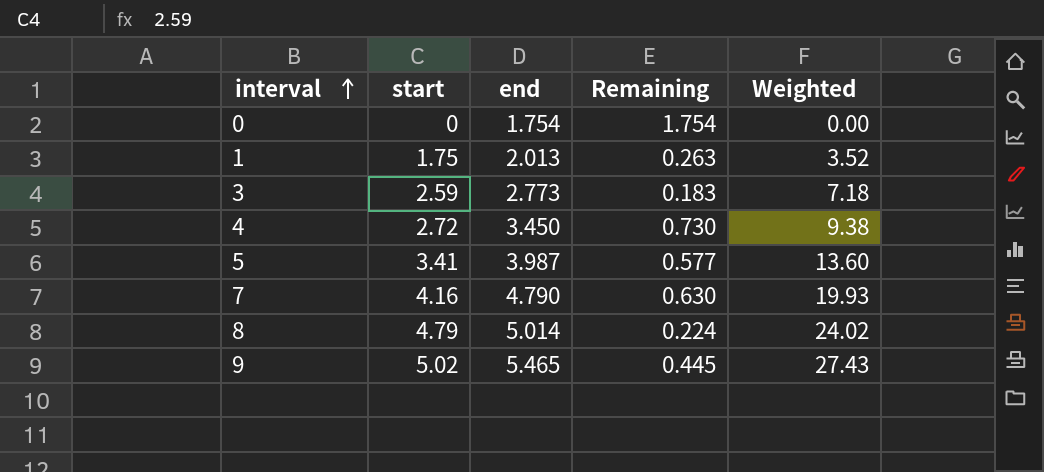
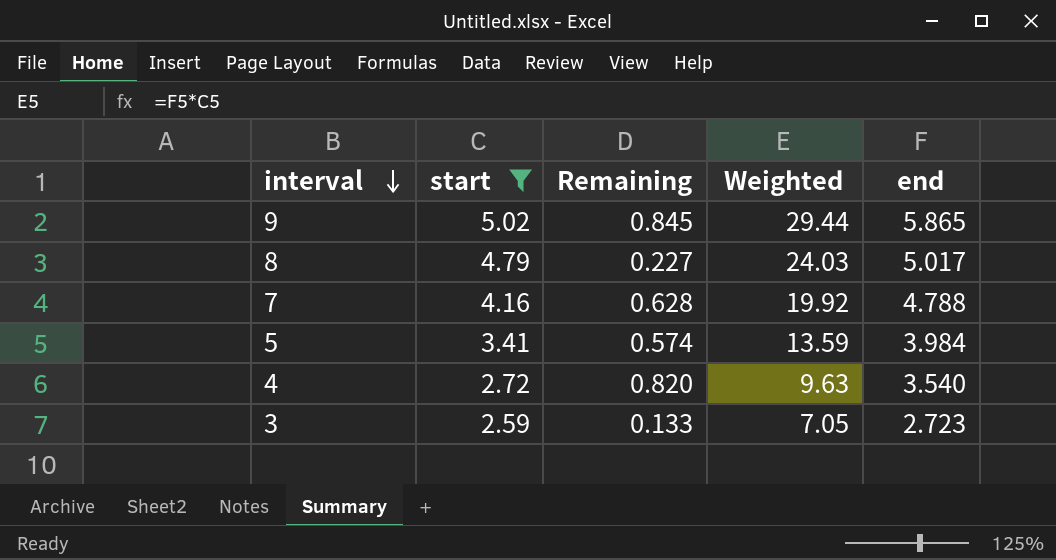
filter: none -> start >= 2.59
row order: interval ascending -> interval descending
column end | position: 3 -> 5
9 | Remaining: 0.445 -> 0.845
9 | Weighted: 27.43 -> 29.44
9 | end: 5.465 -> 5.865
8 | Remaining: 0.224 -> 0.227
8 | Weighted: 24.02 -> 24.03
8 | end: 5.014 -> 5.017
7 | Remaining: 0.630 -> 0.628
7 | Weighted: 19.93 -> 19.92
7 | end: 4.790 -> 4.788
5 | Remaining: 0.577 -> 0.574
5 | Weighted: 13.60 -> 13.59
5 | end: 3.987 -> 3.984
4 | Remaining: 0.730 -> 0.820
4 | Weighted: 9.38 -> 9.63
4 | end: 3.450 -> 3.540
3 | Remaining: 0.183 -> 0.133
3 | Weighted: 7.18 -> 7.05
3 | end: 2.773 -> 2.723

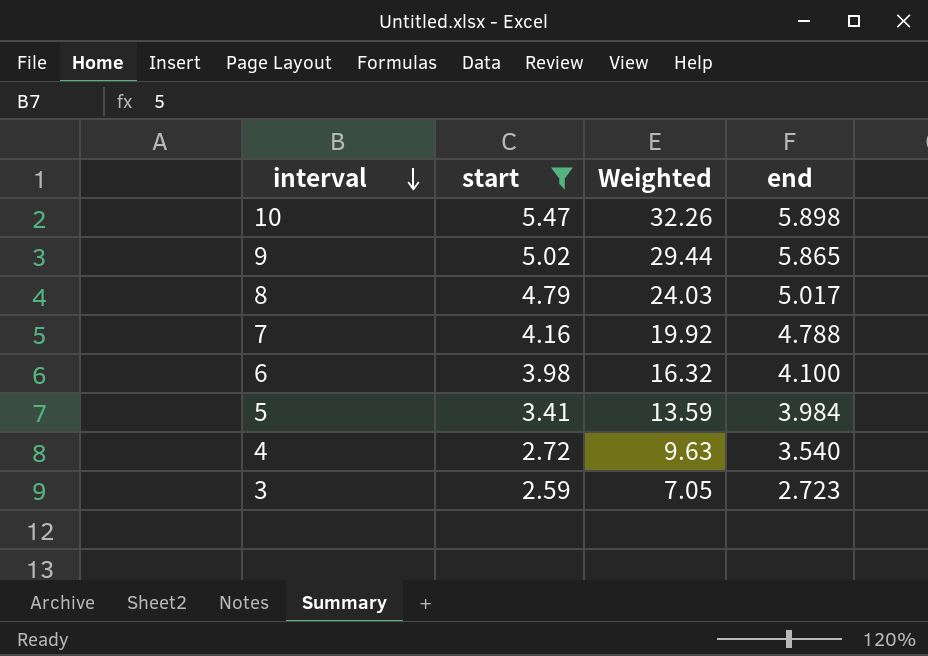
column Remaining | formula: [end] - [start] -> none
row 10: none -> 5.47 | 32.26 | 5.898
row 6: none -> 3.98 | 16.32 | 4.100

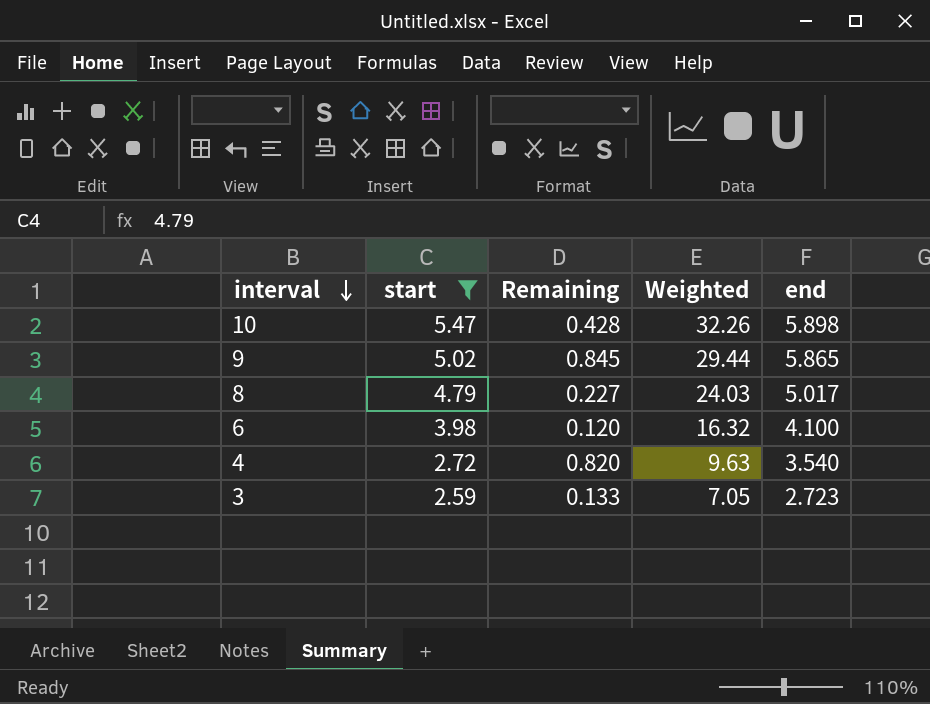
column Remaining | formula: none -> [end] - [start]
row 7: 4.16 | 19.92 | 4.788 -> none
row 5: 3.41 | 13.59 | 3.984 -> none

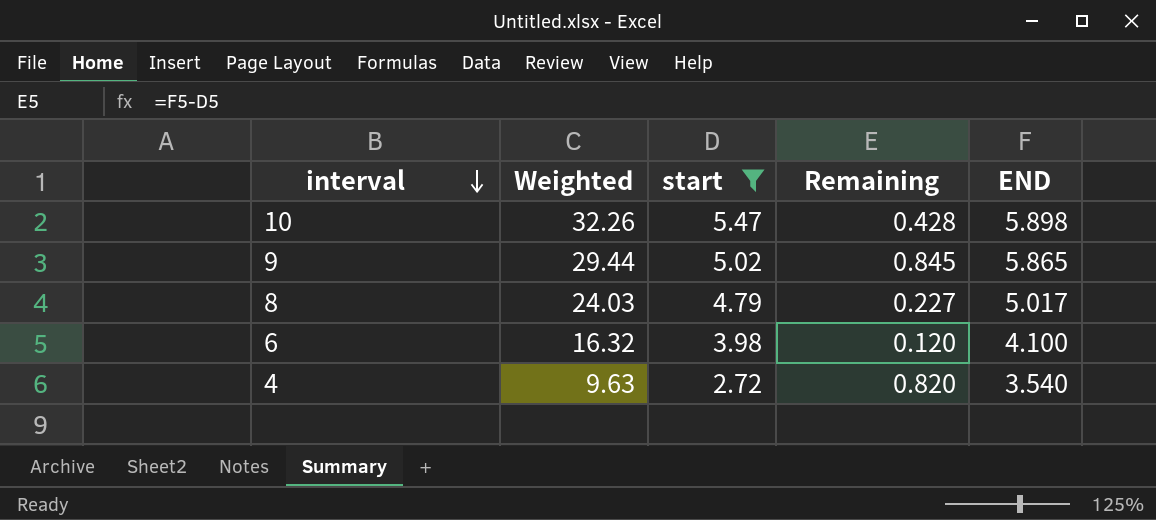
column Weighted | position: 4 -> 2
column name: end -> END
row 3: 2.59 | 0.133 | 7.05 | 2.723 -> none

